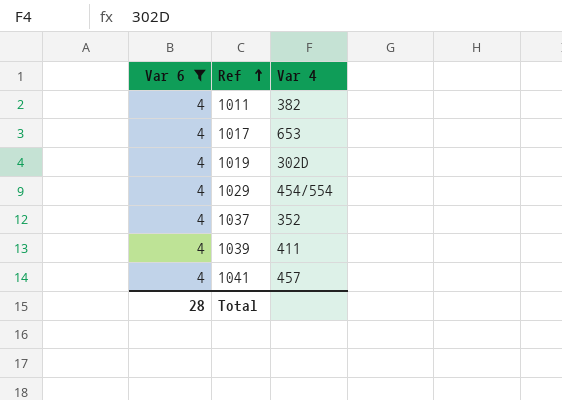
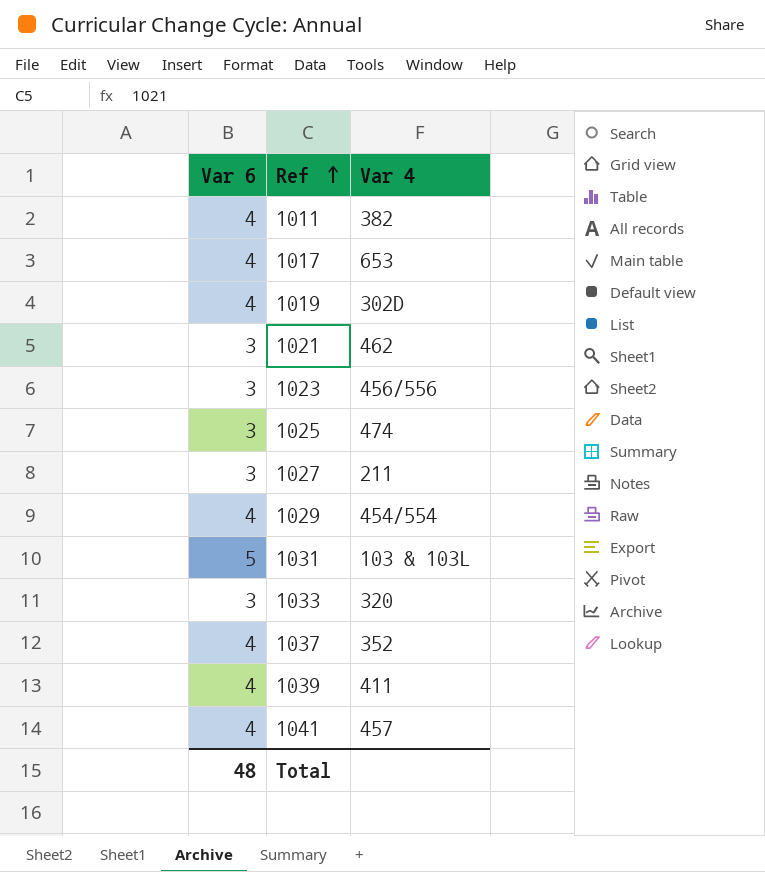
filter: Var 6 = 4 -> none
Total | Var 6: 28 -> 48

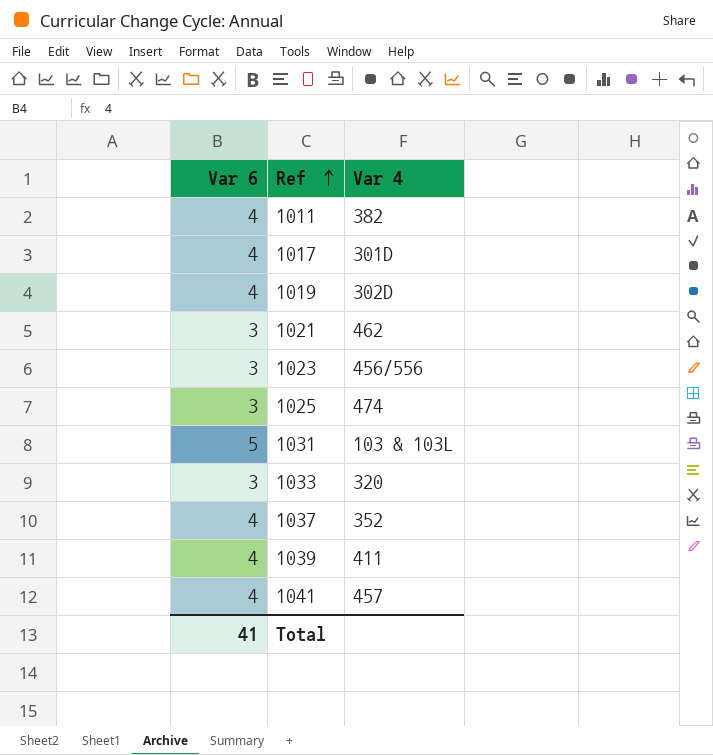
row 1027: 3 | 211 -> none
row 1029: 4 | 454/554 -> none
1017 | Var 4: 653 -> 301D
Total | Var 6: 48 -> 41

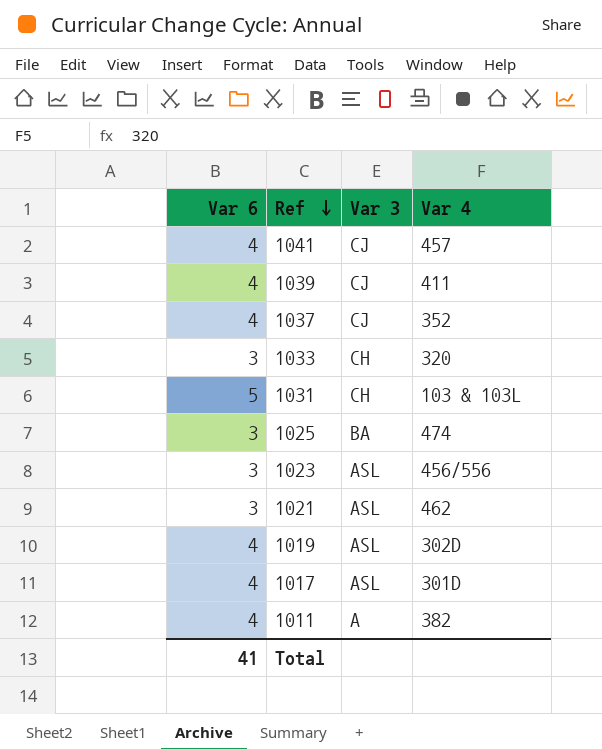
row order: Ref ascending -> Ref descending
column Var 3 | position: none -> 3

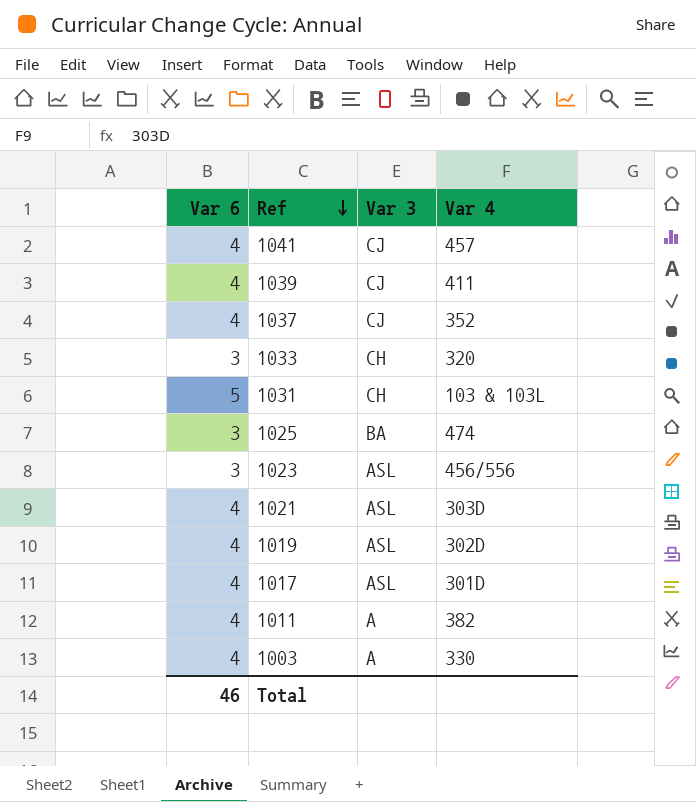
1021 | Var 6: 3 -> 4
1021 | Var 4: 462 -> 303D
row 1003: none -> 4 | A | 330
Total | Var 6: 41 -> 46

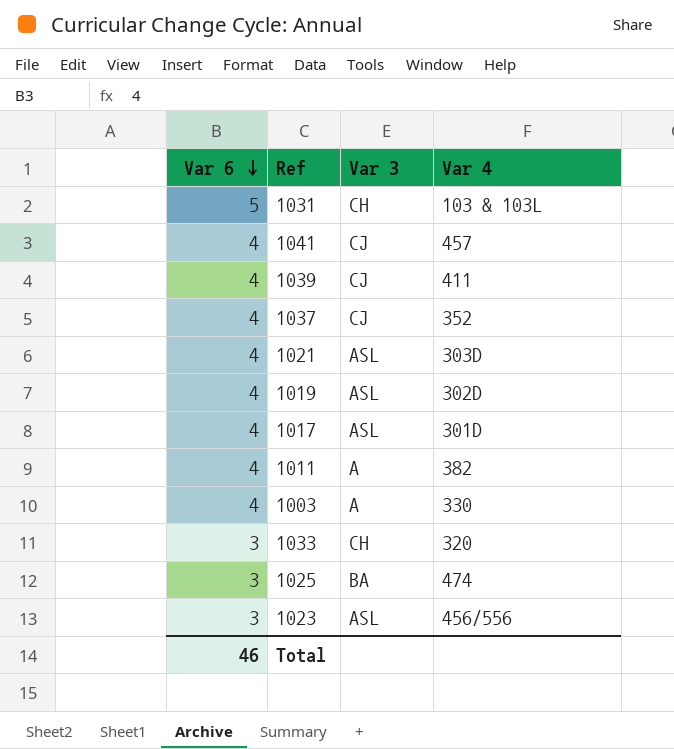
row order: Ref descending -> Var 6 descending

